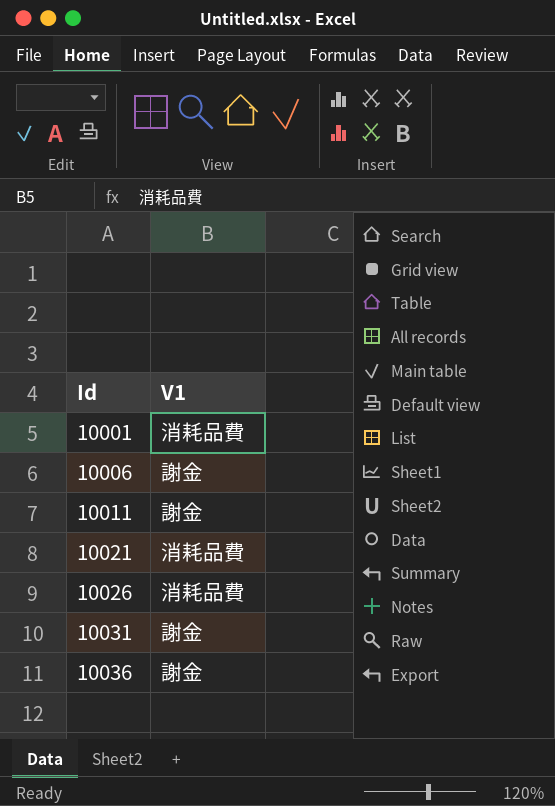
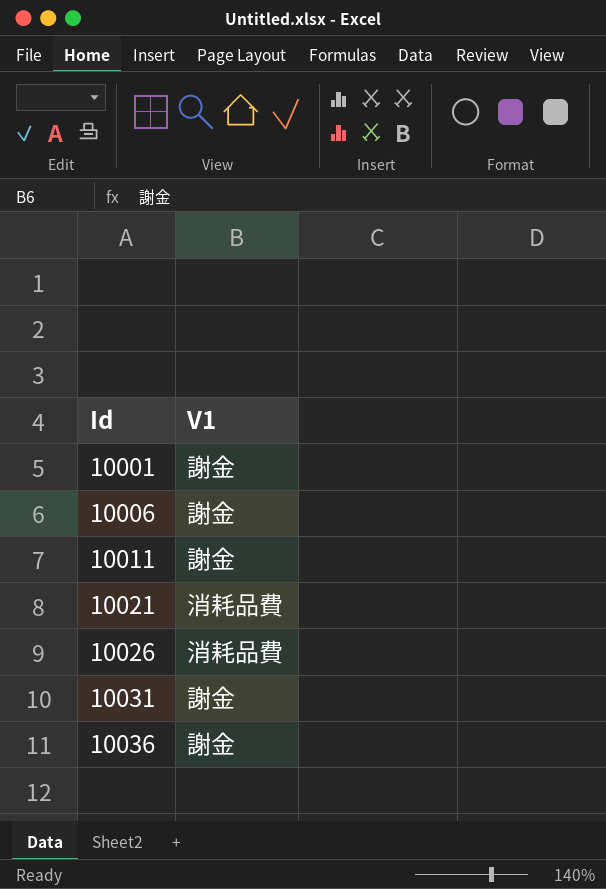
10001 | V1: 消耗品費 -> 謝金

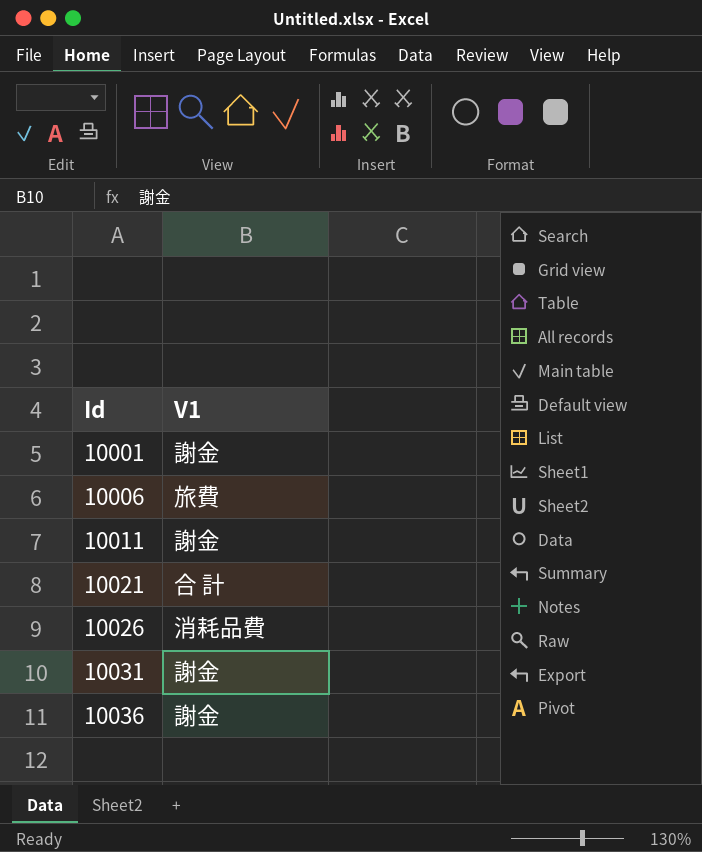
10006 | V1: 謝金 -> 旅費
10021 | V1: 消耗品費 -> 合 計

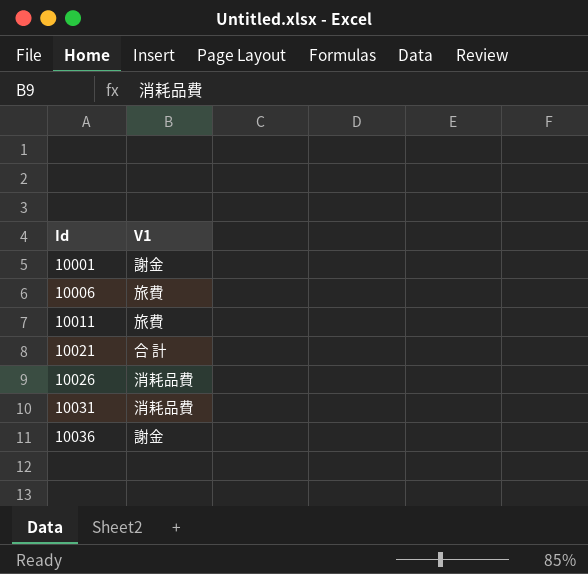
10011 | V1: 謝金 -> 旅費
10031 | V1: 謝金 -> 消耗品費

